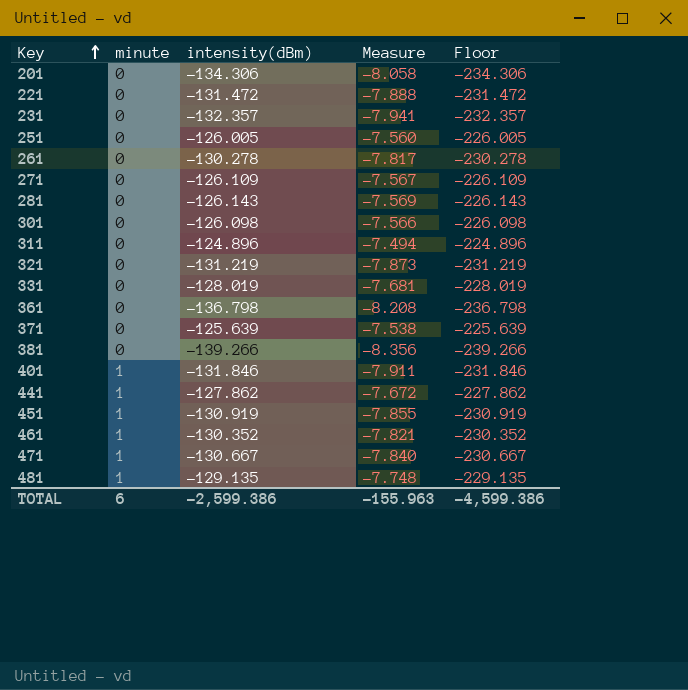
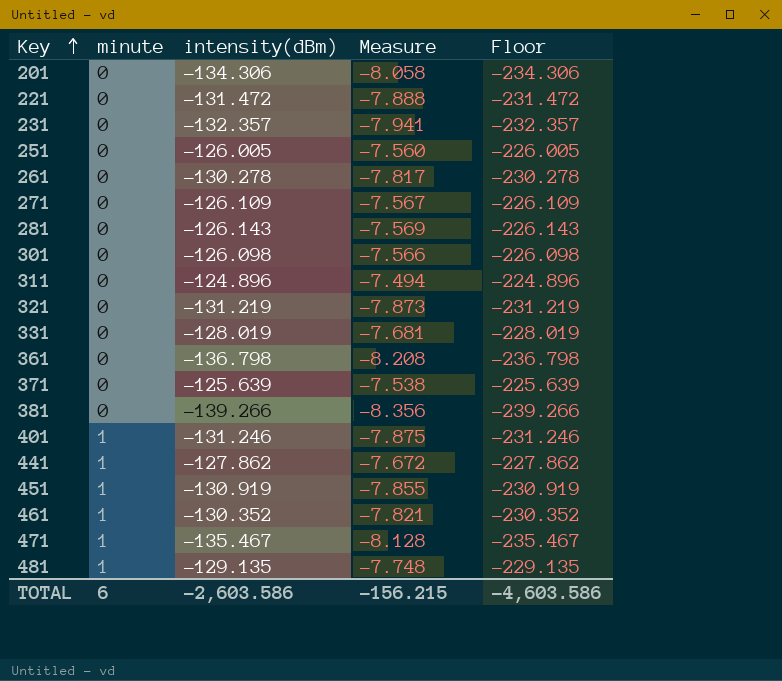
401 | intensity(dBm): -131.846 -> -131.246
401 | Measure: -7.911 -> -7.875
401 | Floor: -231.846 -> -231.246
471 | intensity(dBm): -130.667 -> -135.467
471 | Measure: -7.840 -> -8.128
471 | Floor: -230.667 -> -235.467
TOTAL | intensity(dBm): -2,599.386 -> -2,603.586
TOTAL | Measure: -155.963 -> -156.215
TOTAL | Floor: -4,599.386 -> -4,603.586

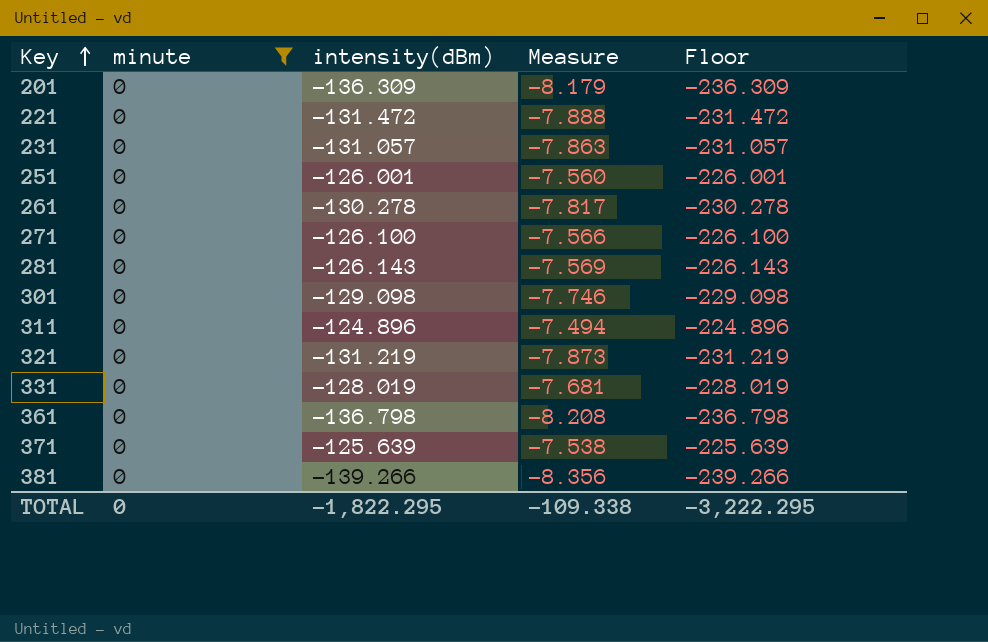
filter: none -> minute = 0
201 | intensity(dBm): -134.306 -> -136.309
201 | Measure: -8.058 -> -8.179
201 | Floor: -234.306 -> -236.309
231 | intensity(dBm): -132.357 -> -131.057
231 | Measure: -7.941 -> -7.863
231 | Floor: -232.357 -> -231.057
251 | intensity(dBm): -126.005 -> -126.001
251 | Floor: -226.005 -> -226.001
271 | intensity(dBm): -126.109 -> -126.100
271 | Measure: -7.567 -> -7.566
271 | Floor: -226.109 -> -226.100
301 | intensity(dBm): -126.098 -> -129.098
301 | Measure: -7.566 -> -7.746
301 | Floor: -226.098 -> -229.098
TOTAL | minute: 6 -> 0
TOTAL | intensity(dBm): -2,603.586 -> -1,822.295
TOTAL | Measure: -156.215 -> -109.338
TOTAL | Floor: -4,603.586 -> -3,222.295

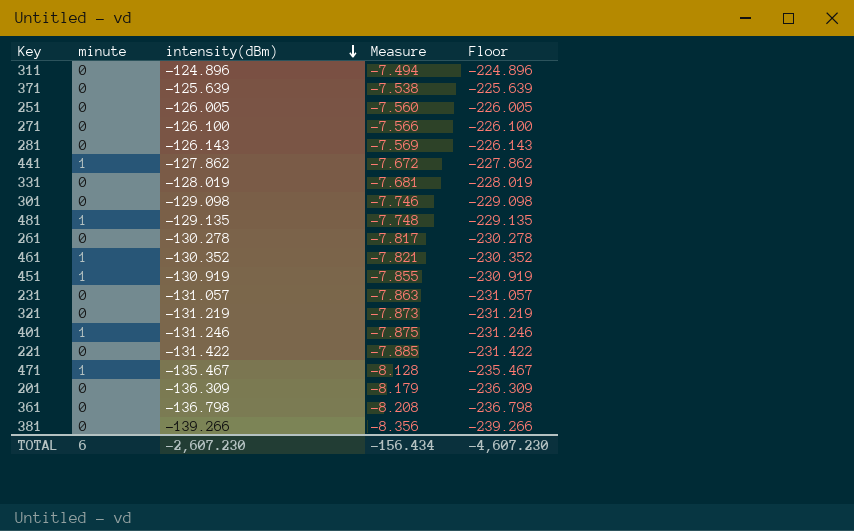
filter: minute = 0 -> none
row order: Key ascending -> intensity(dBm) descending
251 | intensity(dBm): -126.001 -> -126.005
251 | Floor: -226.001 -> -226.005
221 | intensity(dBm): -131.472 -> -131.422
221 | Measure: -7.888 -> -7.885
221 | Floor: -231.472 -> -231.422
TOTAL | minute: 0 -> 6
TOTAL | intensity(dBm): -1,822.295 -> -2,607.230
TOTAL | Measure: -109.338 -> -156.434
TOTAL | Floor: -3,222.295 -> -4,607.230

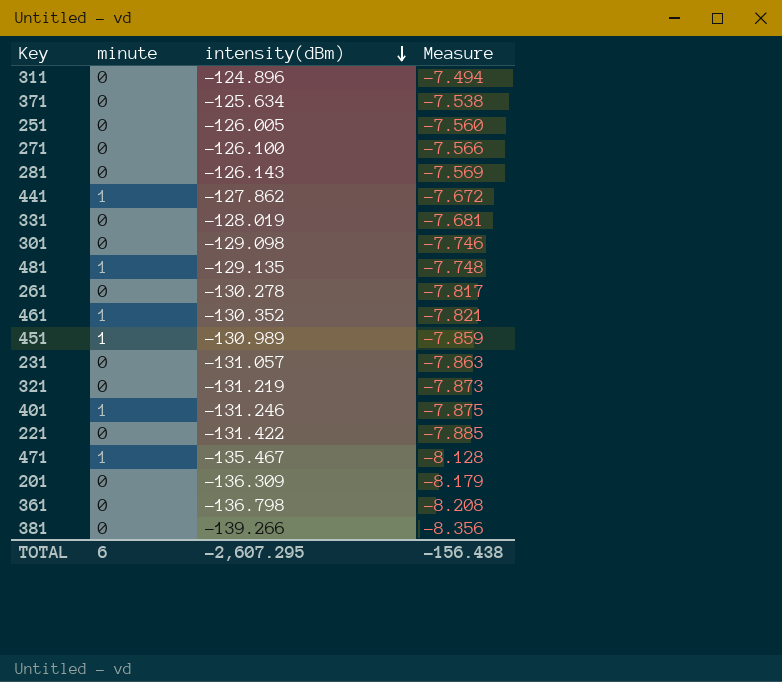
column Floor | formula: [intensity(dBm)] - 100 -> none
371 | intensity(dBm): -125.639 -> -125.634
451 | intensity(dBm): -130.919 -> -130.989
451 | Measure: -7.855 -> -7.859
TOTAL | intensity(dBm): -2,607.230 -> -2,607.295
TOTAL | Measure: -156.434 -> -156.438

